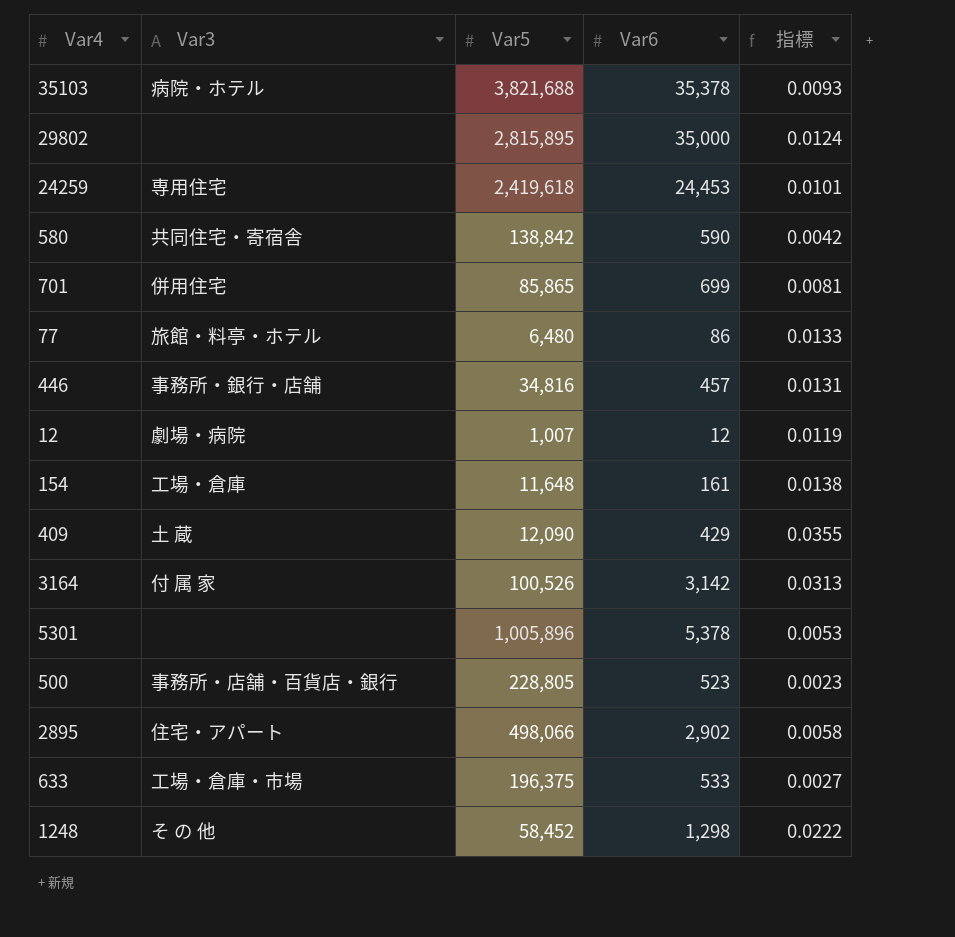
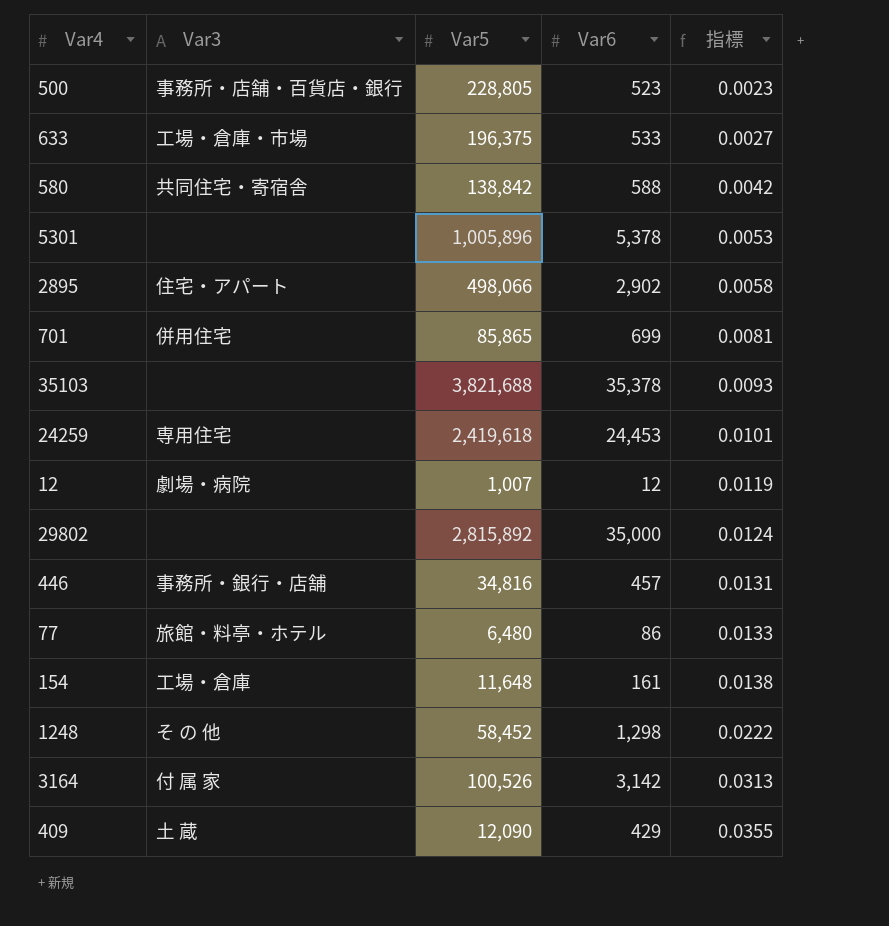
row order: none -> 指標 ascending
580 | Var6: 590 -> 588
35103 | Var3: 病院・ホテル -> none
29802 | Var5: 2,815,895 -> 2,815,892

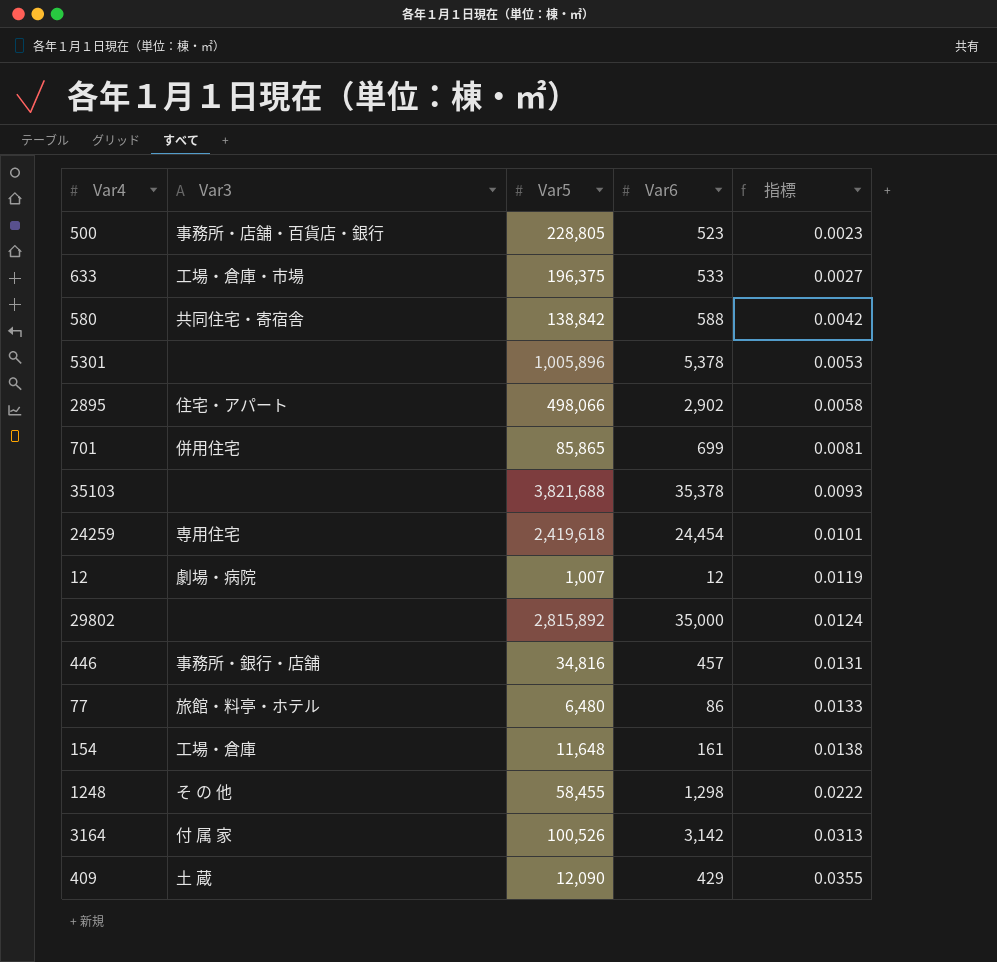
24259 | Var6: 24,453 -> 24,454
1248 | Var5: 58,452 -> 58,455

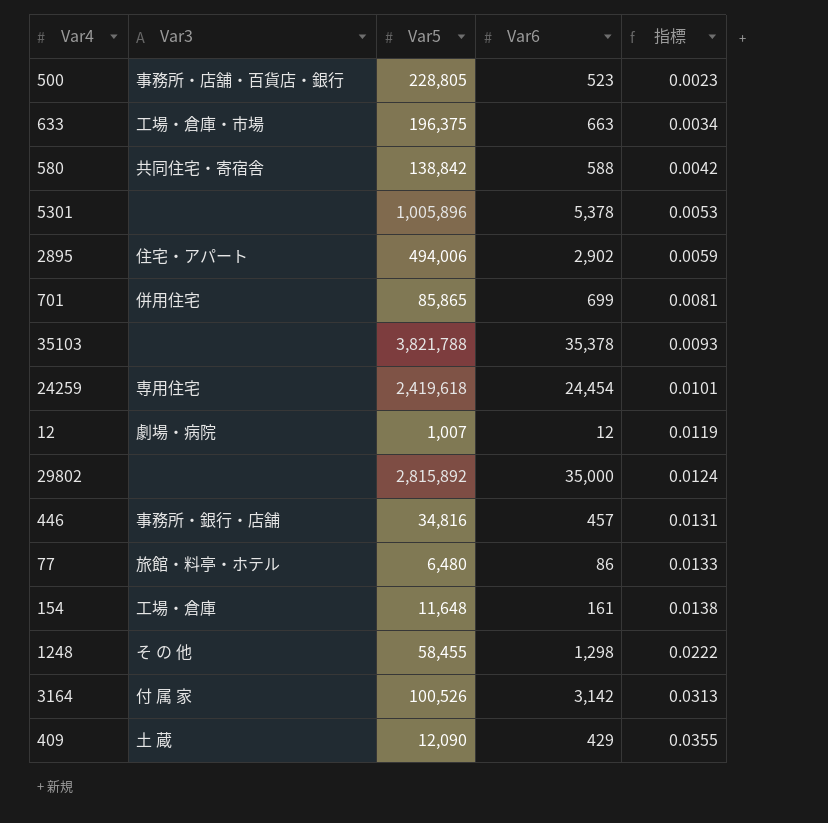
633 | Var6: 533 -> 663
633 | 指標: 0.0027 -> 0.0034
2895 | Var5: 498,066 -> 494,006
2895 | 指標: 0.0058 -> 0.0059
35103 | Var5: 3,821,688 -> 3,821,788

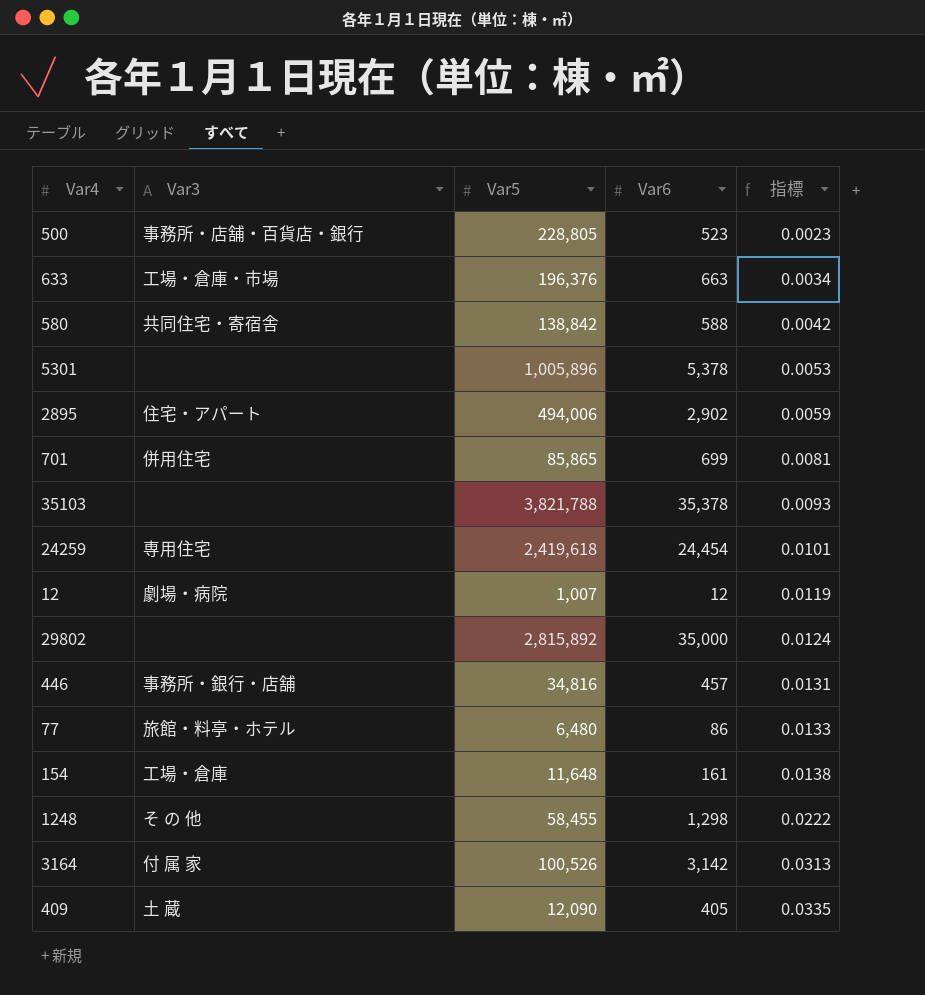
633 | Var5: 196,375 -> 196,376
409 | Var6: 429 -> 405
409 | 指標: 0.0355 -> 0.0335

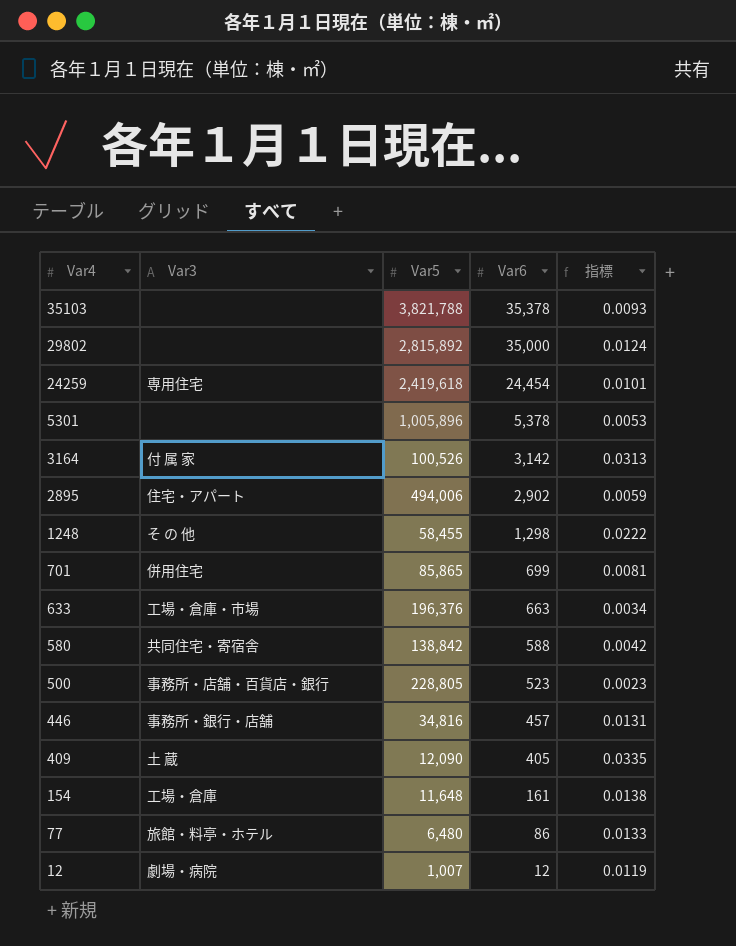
row order: 指標 ascending -> Var4 descending

